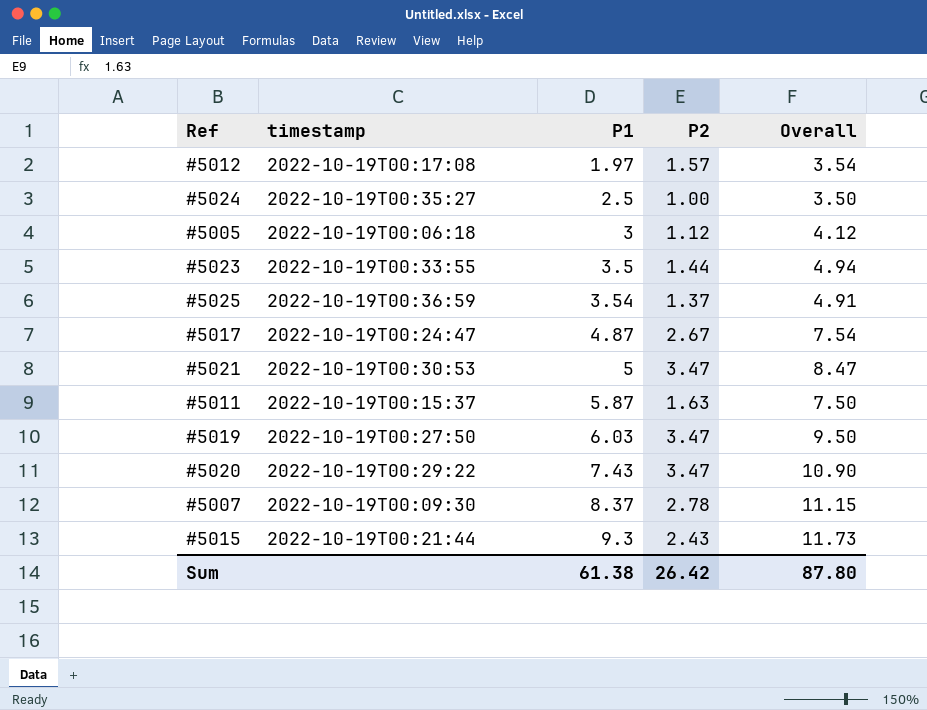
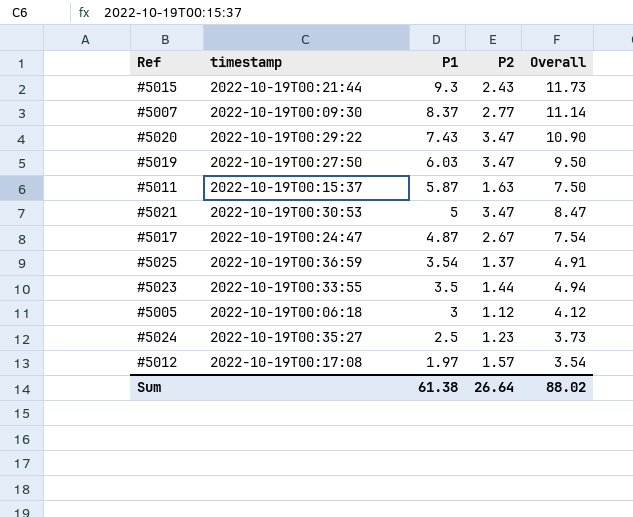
row order: P1 ascending -> P1 descending
#5007 | P2: 2.78 -> 2.77
#5007 | Overall: 11.15 -> 11.14
#5024 | P2: 1.00 -> 1.23
#5024 | Overall: 3.50 -> 3.73
Sum | P2: 26.42 -> 26.64
Sum | Overall: 87.80 -> 88.02

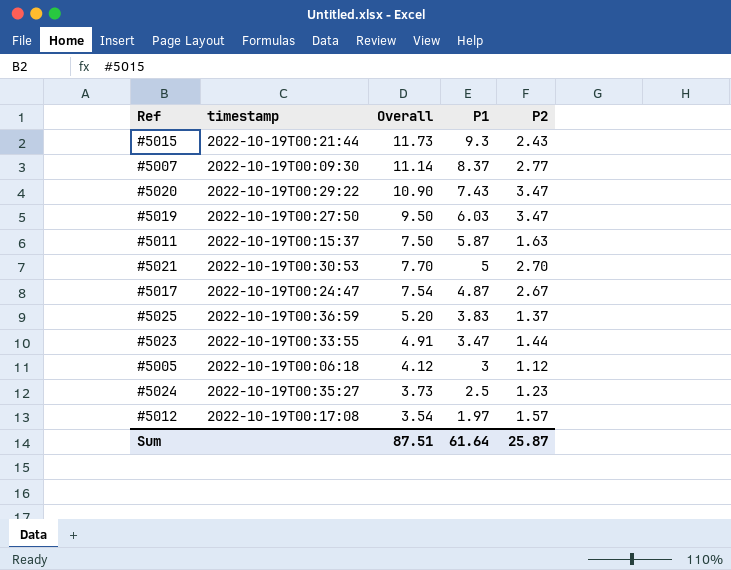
column Overall | position: 5 -> 3
#5021 | Overall: 8.47 -> 7.70
#5021 | P2: 3.47 -> 2.70
#5025 | Overall: 4.91 -> 5.20
#5025 | P1: 3.54 -> 3.83
#5023 | Overall: 4.94 -> 4.91
#5023 | P1: 3.5 -> 3.47
Sum | Overall: 88.02 -> 87.51
Sum | P1: 61.38 -> 61.64
Sum | P2: 26.64 -> 25.87

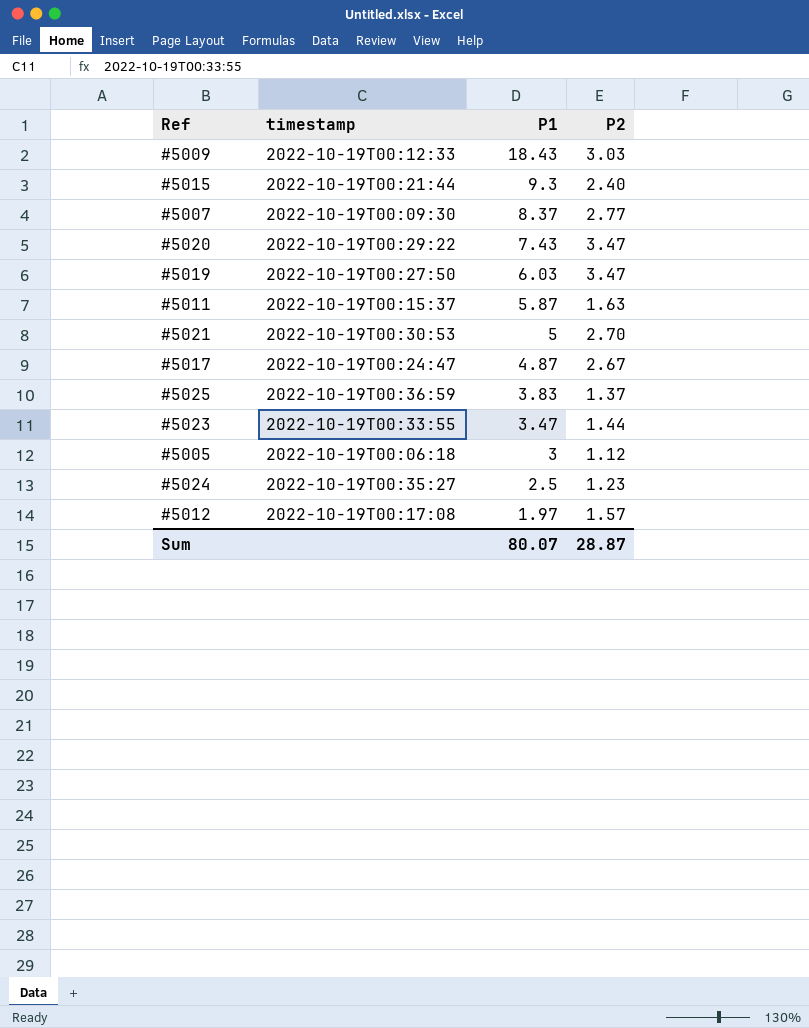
column Overall | formula: [P1] + [P2] -> none
row #5009: none -> 2022-10-19T00:12:33 | 18.43 | 3.03
#5015 | P2: 2.43 -> 2.40
Sum | P1: 61.64 -> 80.07
Sum | P2: 25.87 -> 28.87

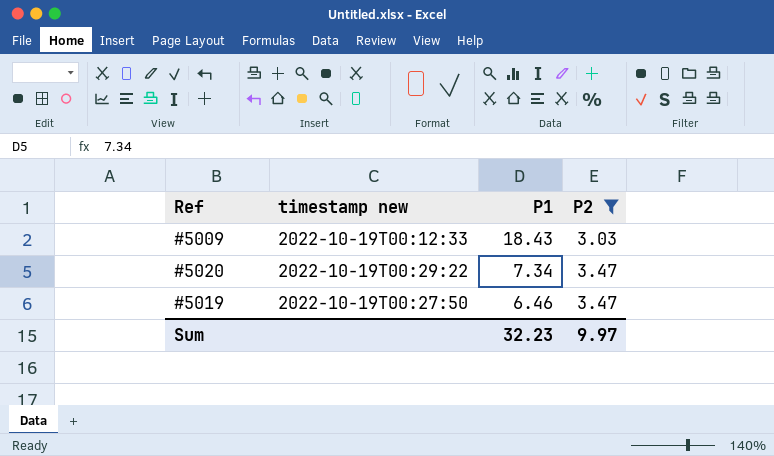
filter: none -> P2 >= 3.03
column name: timestamp -> timestamp new
#5020 | P1: 7.43 -> 7.34
#5019 | P1: 6.03 -> 6.46
Sum | P1: 80.07 -> 32.23
Sum | P2: 28.87 -> 9.97

